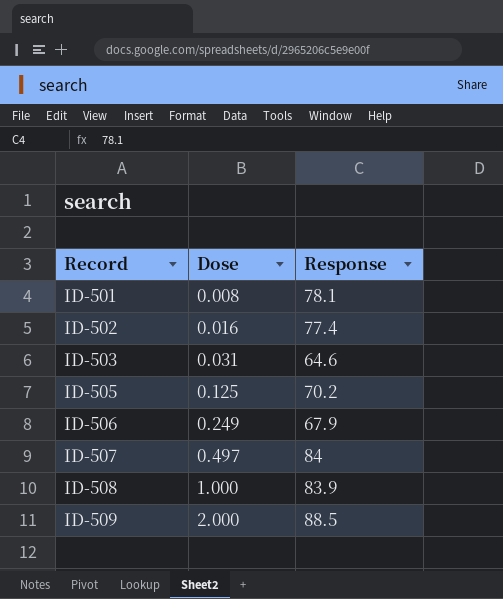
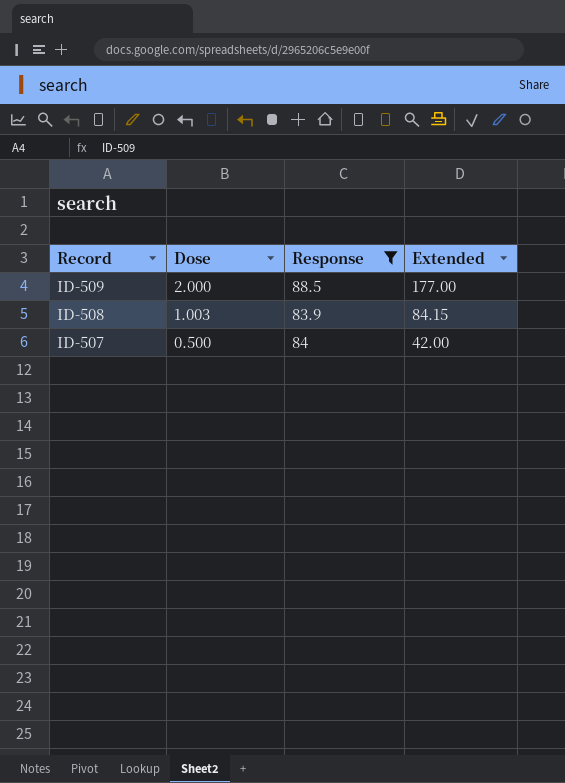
filter: none -> Response >= 83.9
row order: Record ascending -> Record descending
column Extended | formula: none -> [Dose] * [Response]
ID-508 | Dose: 1.000 -> 1.003
ID-507 | Dose: 0.497 -> 0.500

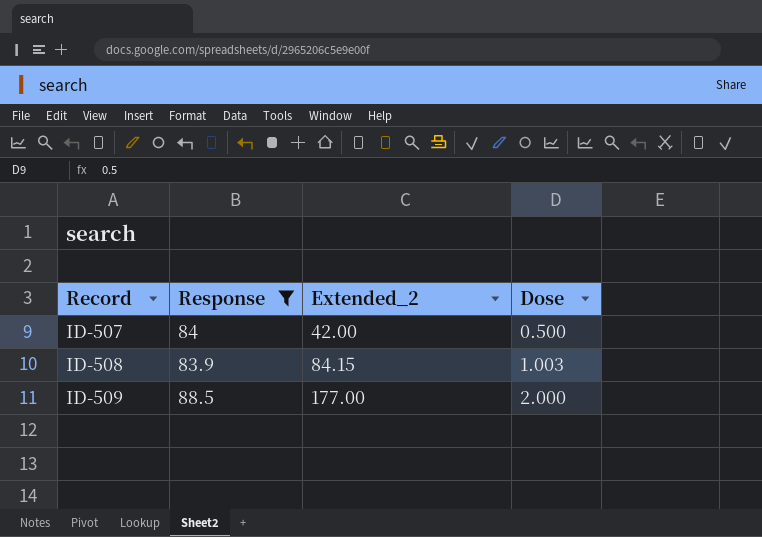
row order: Record descending -> Record ascending
column name: Extended -> Extended_2
column Dose | position: 2 -> 4

